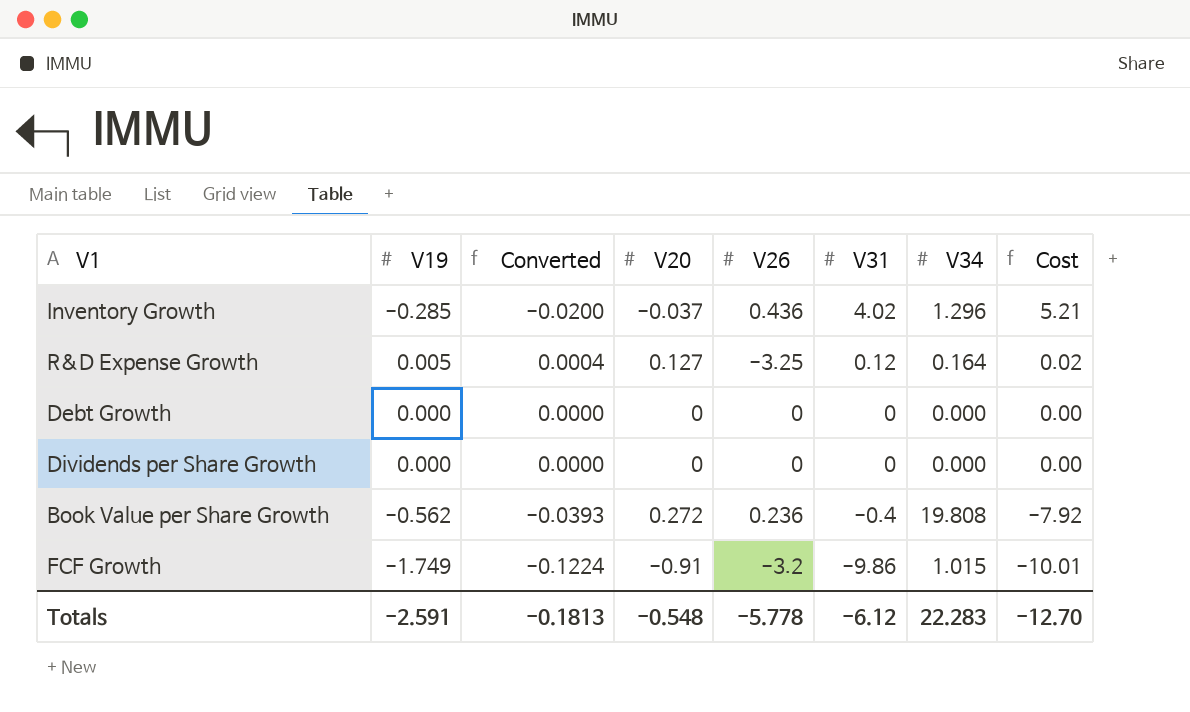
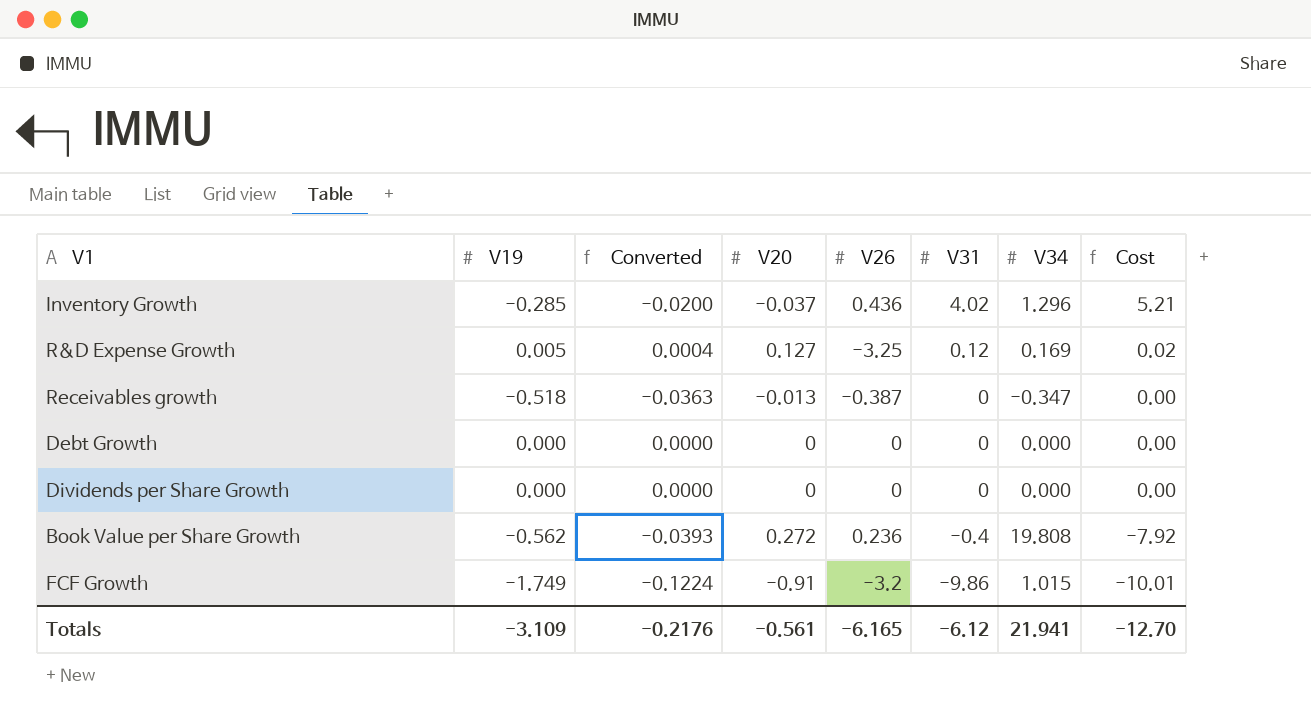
R&D Expense Growth | V34: 0.164 -> 0.169
row Receivables growth: none -> -0.518 | -0.0363 | -0.013 | -0.387 | 0 | -0.347 | 0.00
Totals | V19: -2.591 -> -3.109
Totals | Converted: -0.1813 -> -0.2176
Totals | V20: -0.548 -> -0.561
Totals | V26: -5.778 -> -6.165
Totals | V34: 22.283 -> 21.941

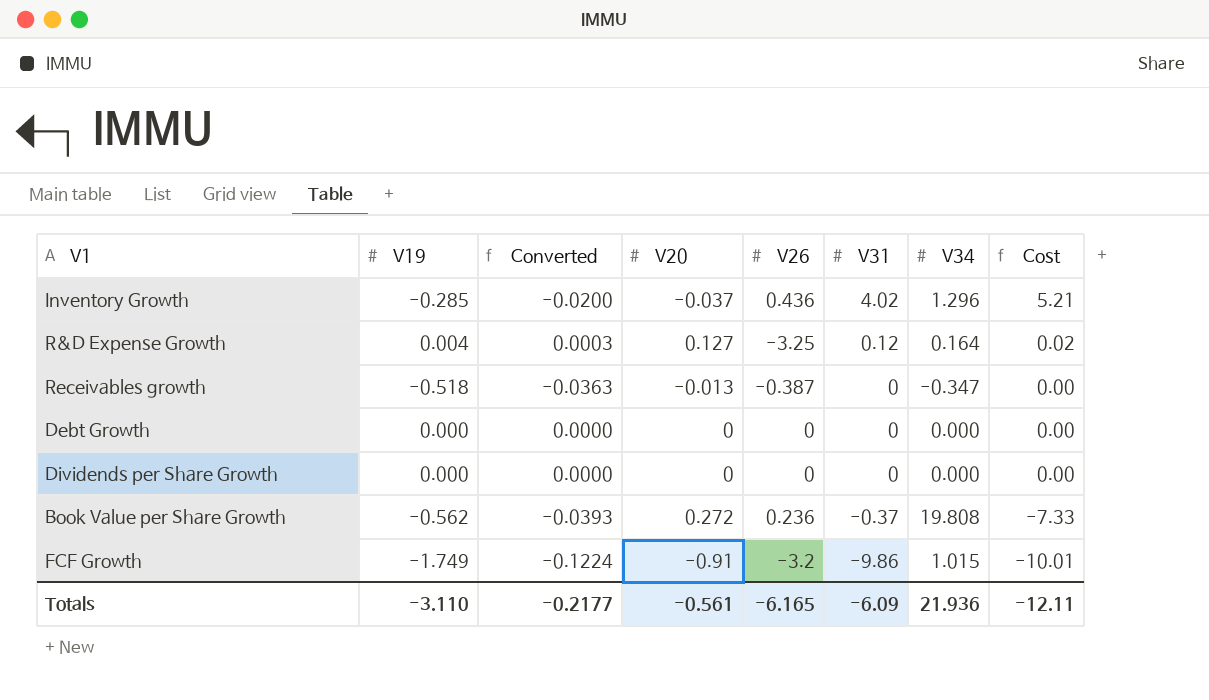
R&D Expense Growth | V19: 0.005 -> 0.004
R&D Expense Growth | Converted: 0.0004 -> 0.0003
R&D Expense Growth | V34: 0.169 -> 0.164
Book Value per Share Growth | V31: -0.4 -> -0.37
Book Value per Share Growth | Cost: -7.92 -> -7.33
Totals | V19: -3.109 -> -3.110
Totals | Converted: -0.2176 -> -0.2177
Totals | V31: -6.12 -> -6.09
Totals | V34: 21.941 -> 21.936
Totals | Cost: -12.70 -> -12.11

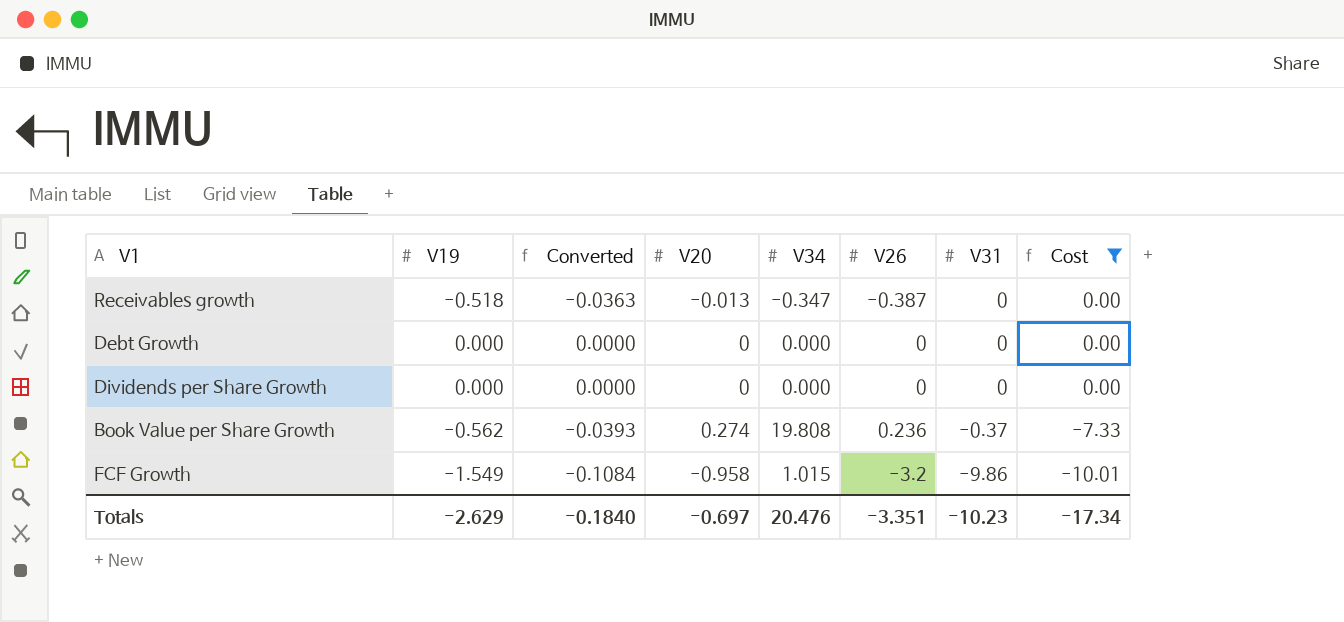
filter: none -> Cost <= 0.00
column V34 | position: 7 -> 5
Book Value per Share Growth | V20: 0.272 -> 0.274
FCF Growth | V19: -1.749 -> -1.549
FCF Growth | Converted: -0.1224 -> -0.1084
FCF Growth | V20: -0.91 -> -0.958
Totals | V19: -3.110 -> -2.629
Totals | Converted: -0.2177 -> -0.1840
Totals | V20: -0.561 -> -0.697
Totals | V34: 21.936 -> 20.476
Totals | V26: -6.165 -> -3.351
Totals | V31: -6.09 -> -10.23
Totals | Cost: -12.11 -> -17.34

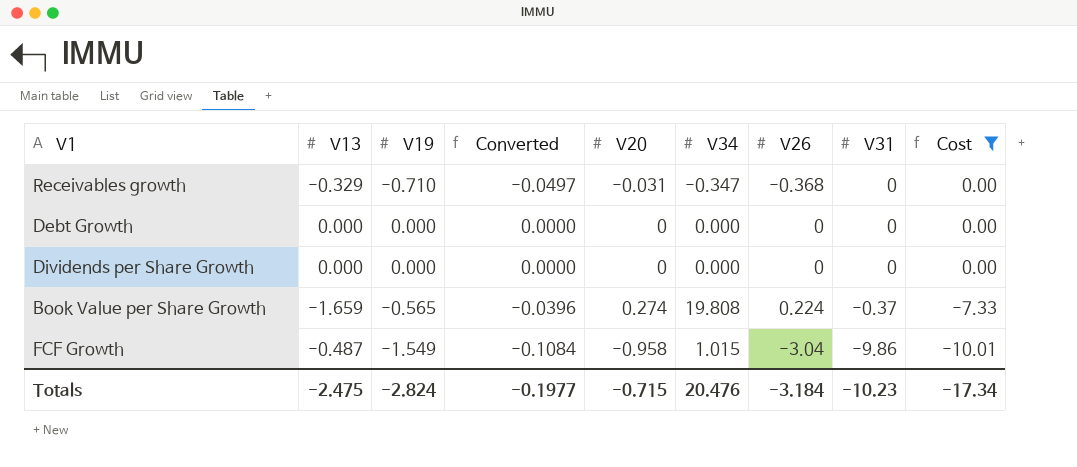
column V13 | position: none -> 2
Receivables growth | V19: -0.518 -> -0.710
Receivables growth | Converted: -0.0363 -> -0.0497
Receivables growth | V20: -0.013 -> -0.031
Receivables growth | V26: -0.387 -> -0.368
Book Value per Share Growth | V19: -0.562 -> -0.565
Book Value per Share Growth | Converted: -0.0393 -> -0.0396
Book Value per Share Growth | V26: 0.236 -> 0.224
FCF Growth | V26: -3.2 -> -3.04
Totals | V19: -2.629 -> -2.824
Totals | Converted: -0.1840 -> -0.1977
Totals | V20: -0.697 -> -0.715
Totals | V26: -3.351 -> -3.184

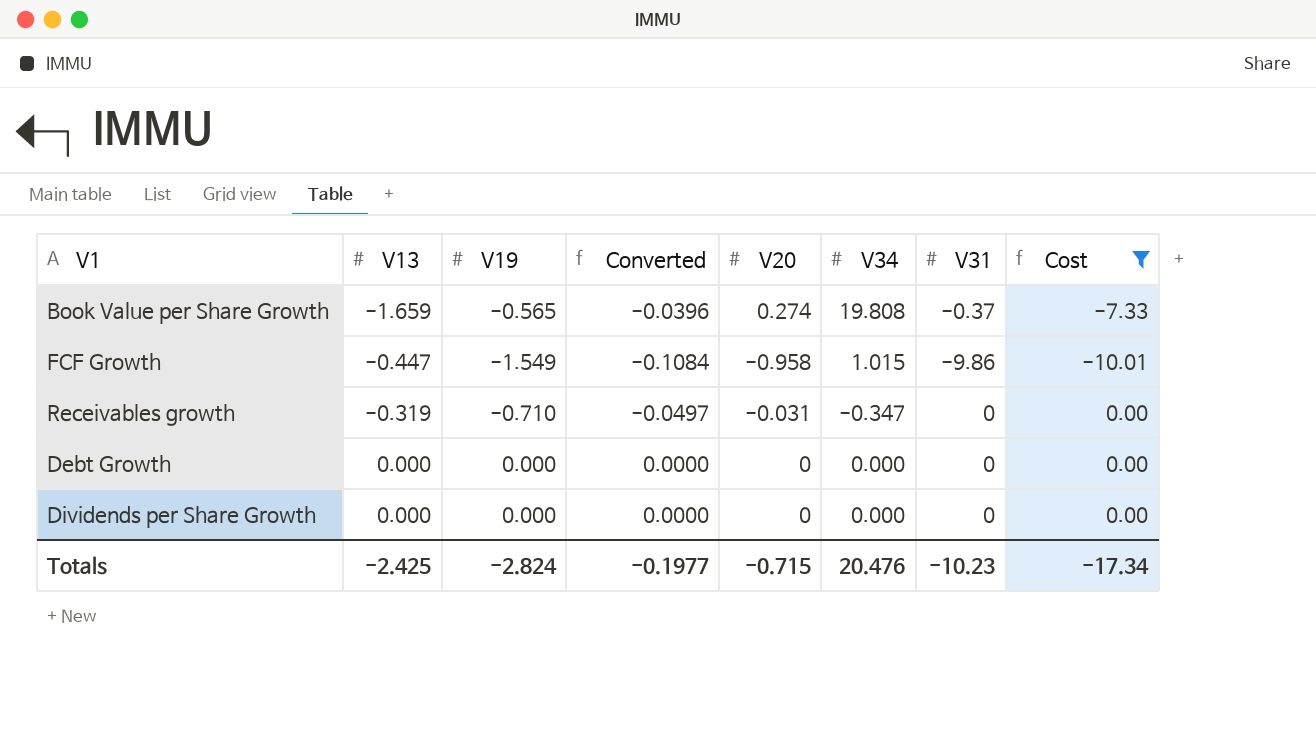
row order: V31 descending -> V13 ascending
column V26 | position: 7 -> none
FCF Growth | V13: -0.487 -> -0.447
Receivables growth | V13: -0.329 -> -0.319
Totals | V13: -2.475 -> -2.425

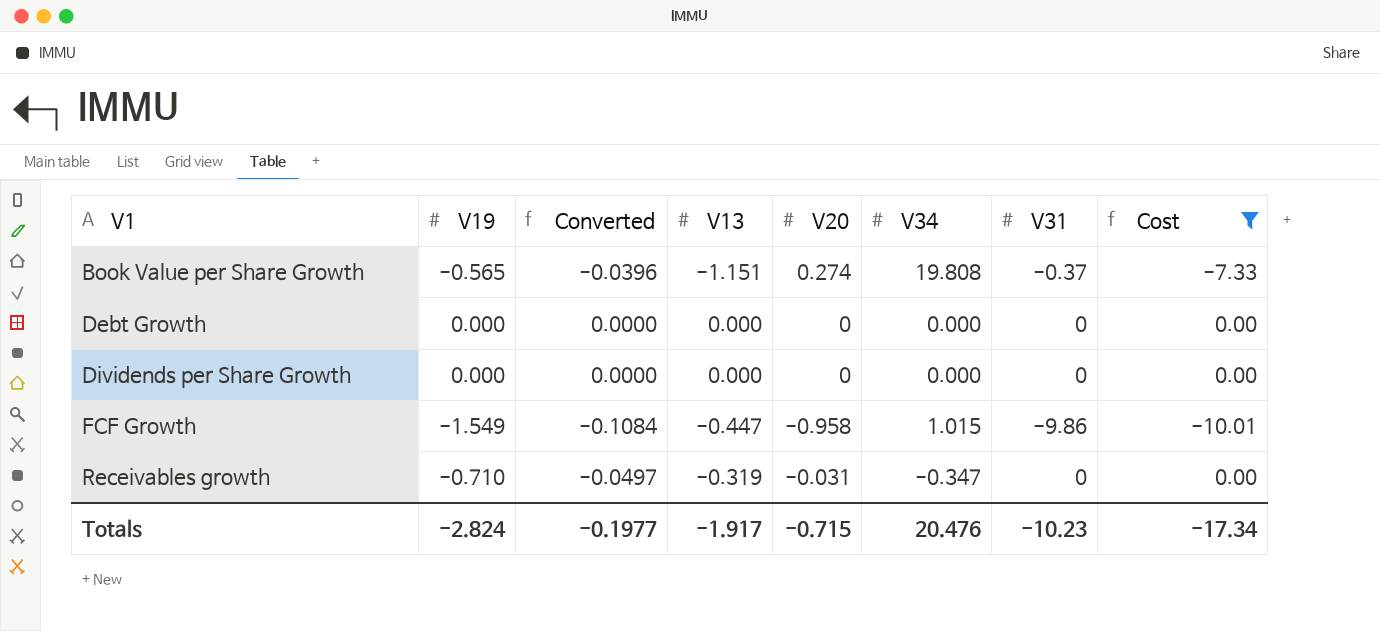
row order: V13 ascending -> V1 ascending
column V13 | position: 2 -> 4
Book Value per Share Growth | V13: -1.659 -> -1.151
Totals | V13: -2.425 -> -1.917

